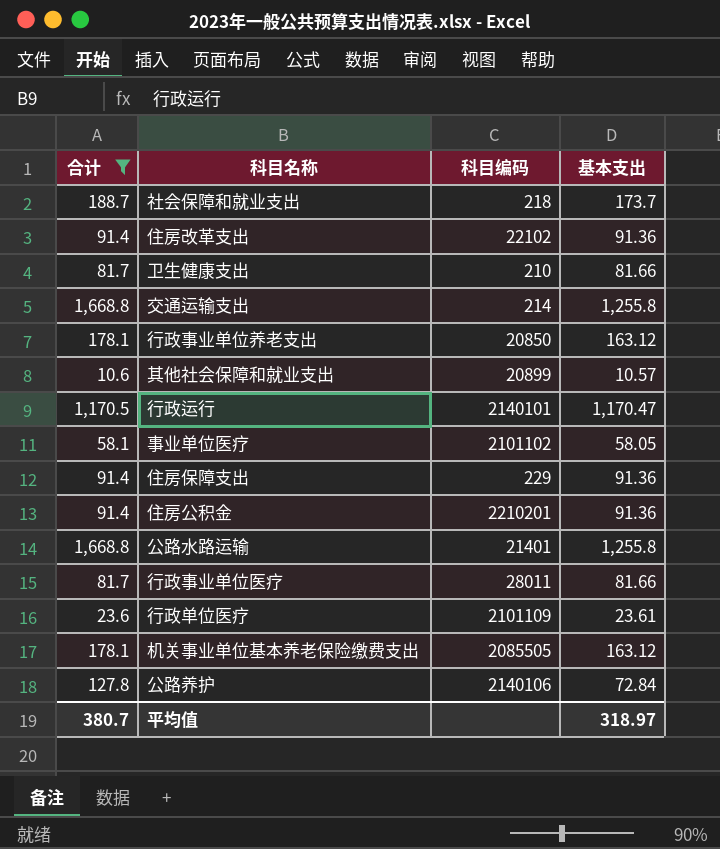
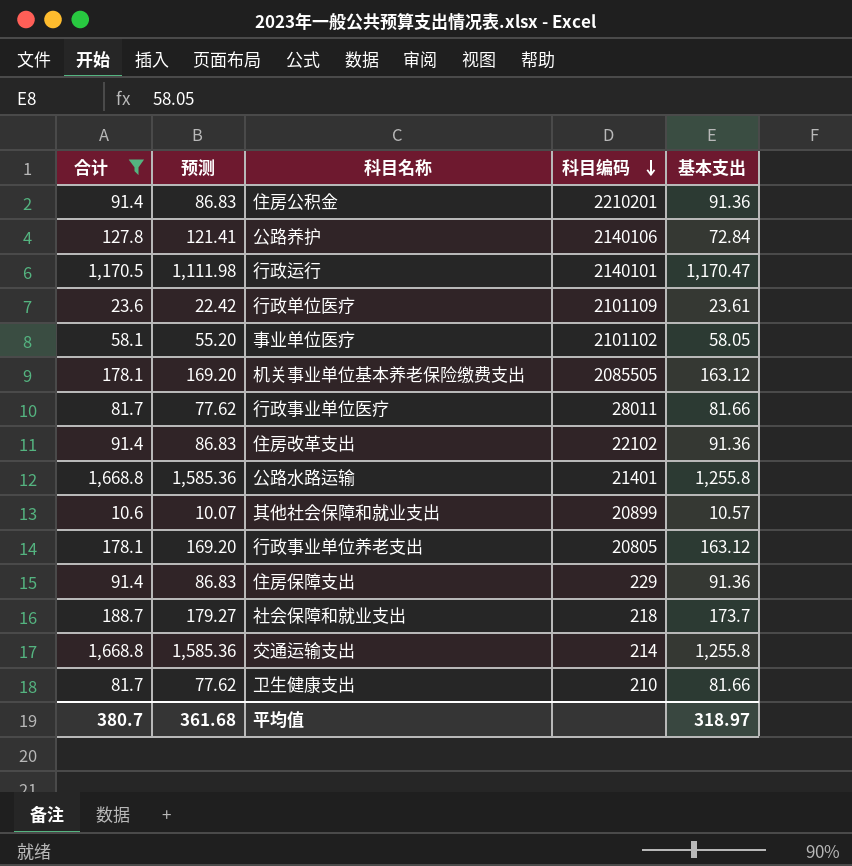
row order: none -> 科目编码 descending
column 预测 | formula: none -> [合计] * 0.95
行政事业单位养老支出 | 科目编码: 20850 -> 20805

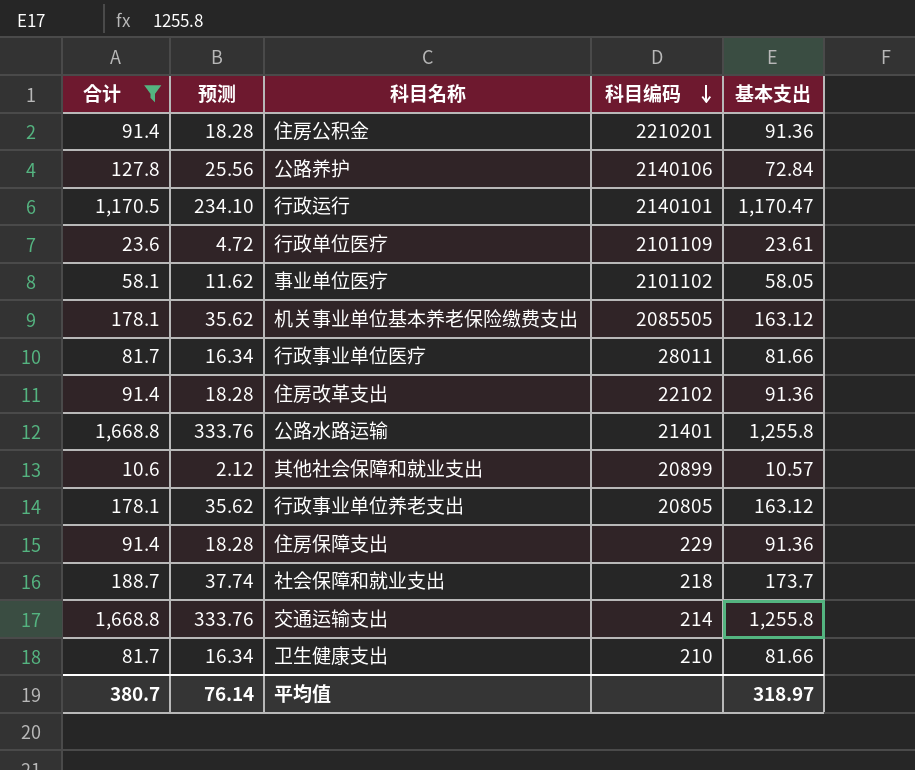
column 预测 | formula: [合计] * 0.95 -> [合计] * 0.2
平均值 | 预测: 361.68 -> 76.14

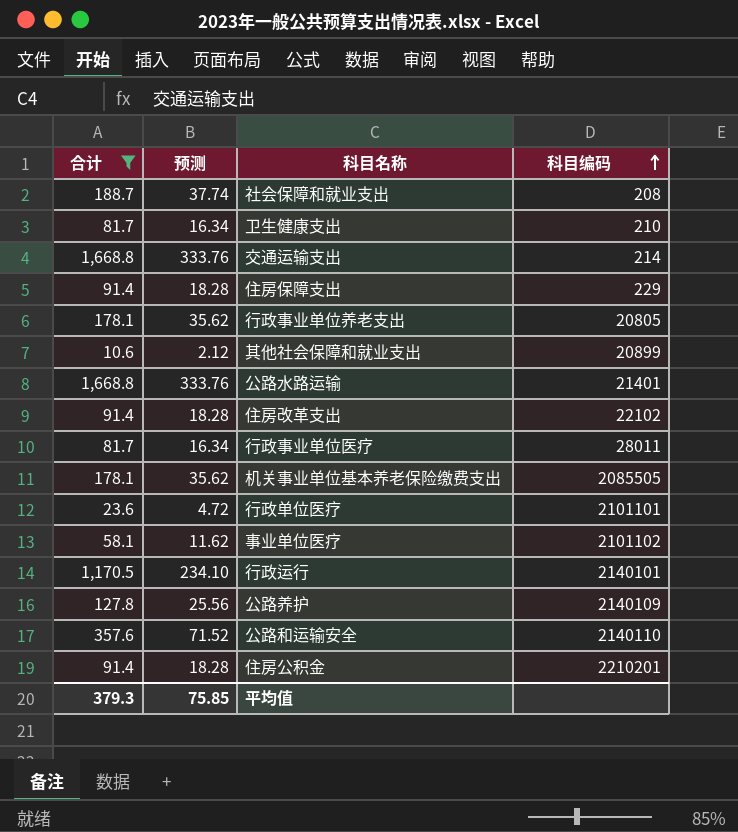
row order: 科目编码 descending -> 科目编码 ascending
column 基本支出 | position: 5 -> none
社会保障和就业支出 | 科目编码: 218 -> 208
行政单位医疗 | 科目编码: 2101109 -> 2101101
公路养护 | 科目编码: 2140106 -> 2140109
row 公路和运输安全: none -> 357.6 | 71.52 | 2140110
平均值 | 合计: 380.7 -> 379.3
平均值 | 预测: 76.14 -> 75.85

